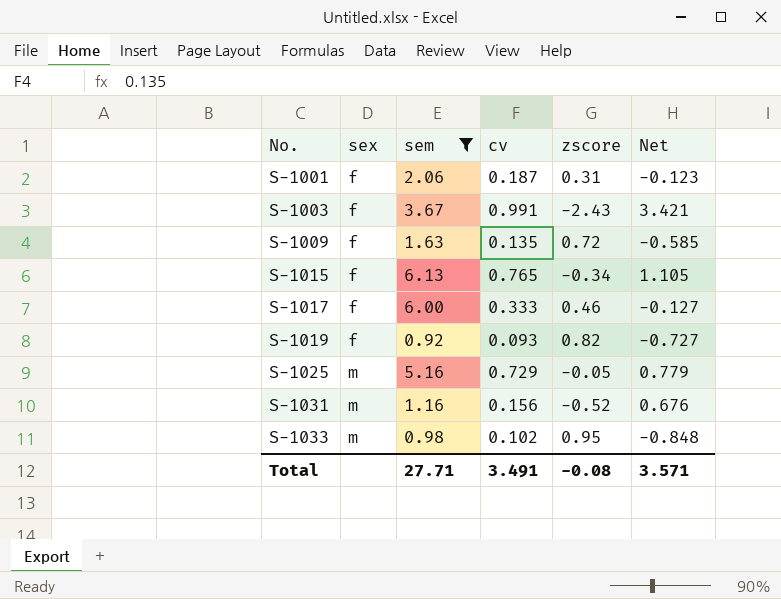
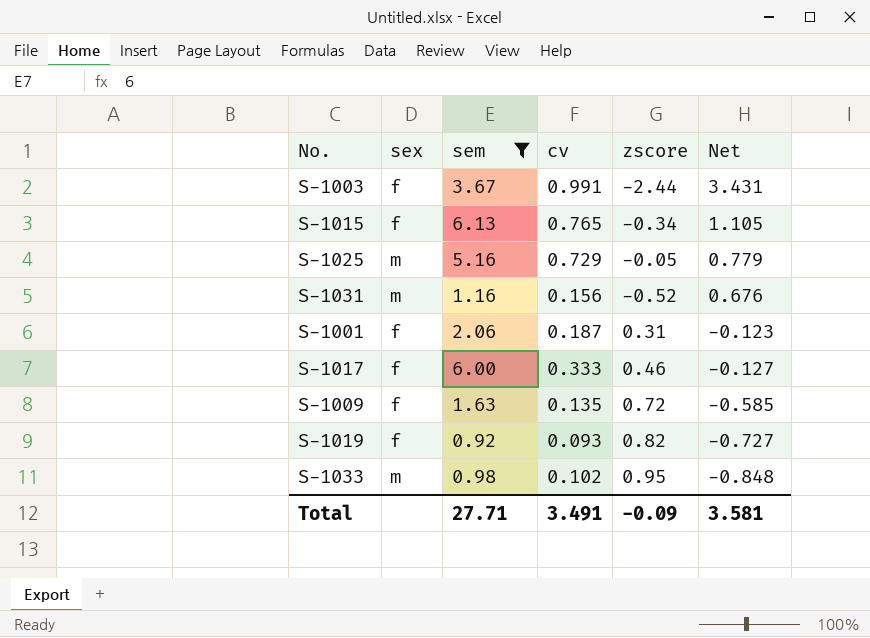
row order: No. ascending -> Net descending
S-1003 | zscore: -2.43 -> -2.44
S-1003 | Net: 3.421 -> 3.431
Total | zscore: -0.08 -> -0.09
Total | Net: 3.571 -> 3.581

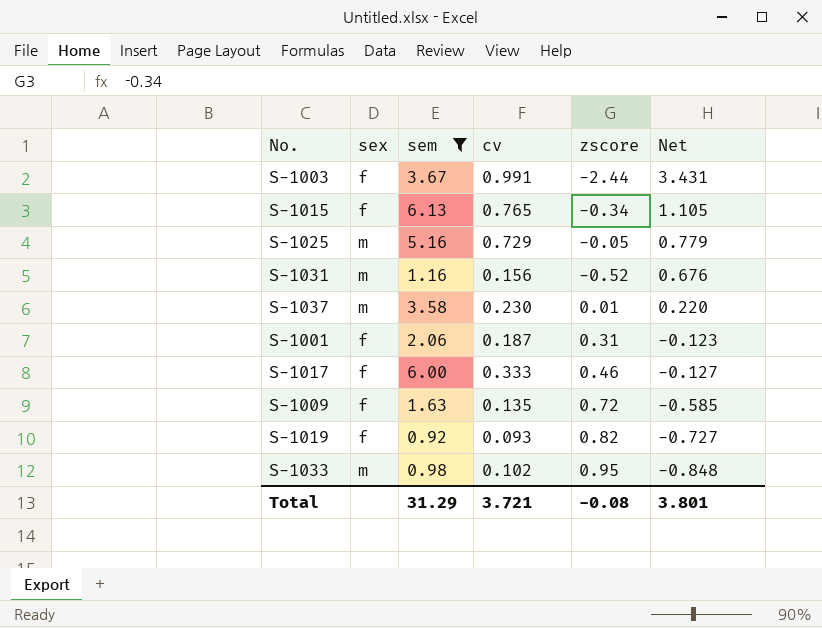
row S-1037: none -> m | 3.58 | 0.230 | 0.01 | 0.220
Total | sem: 27.71 -> 31.29
Total | cv: 3.491 -> 3.721
Total | zscore: -0.09 -> -0.08
Total | Net: 3.581 -> 3.801

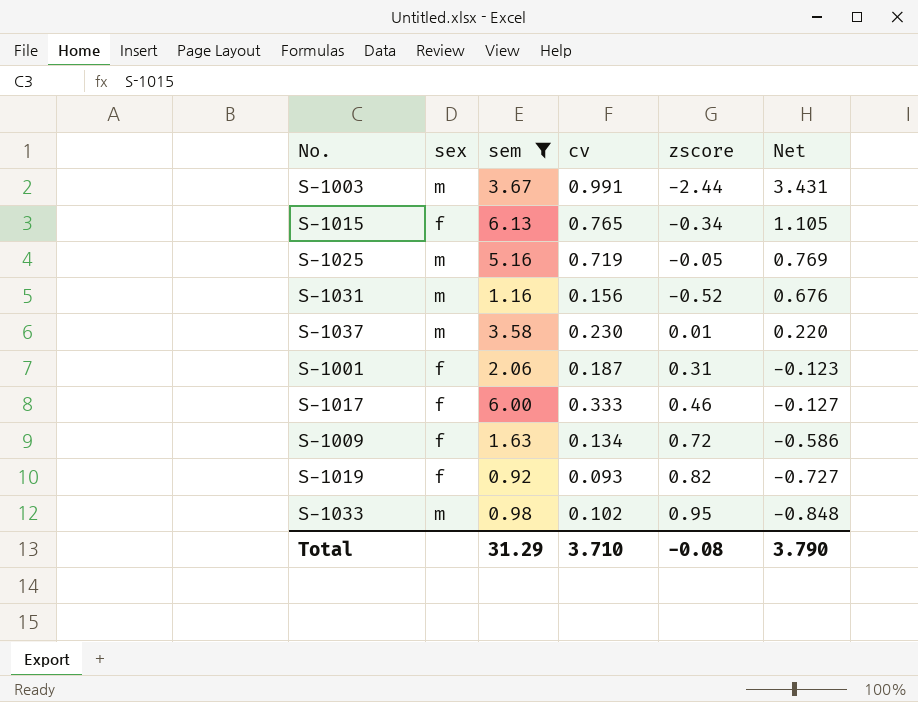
S-1003 | sex: f -> m
S-1025 | cv: 0.729 -> 0.719
S-1025 | Net: 0.779 -> 0.769
S-1009 | cv: 0.135 -> 0.134
S-1009 | Net: -0.585 -> -0.586
Total | cv: 3.721 -> 3.710
Total | Net: 3.801 -> 3.790

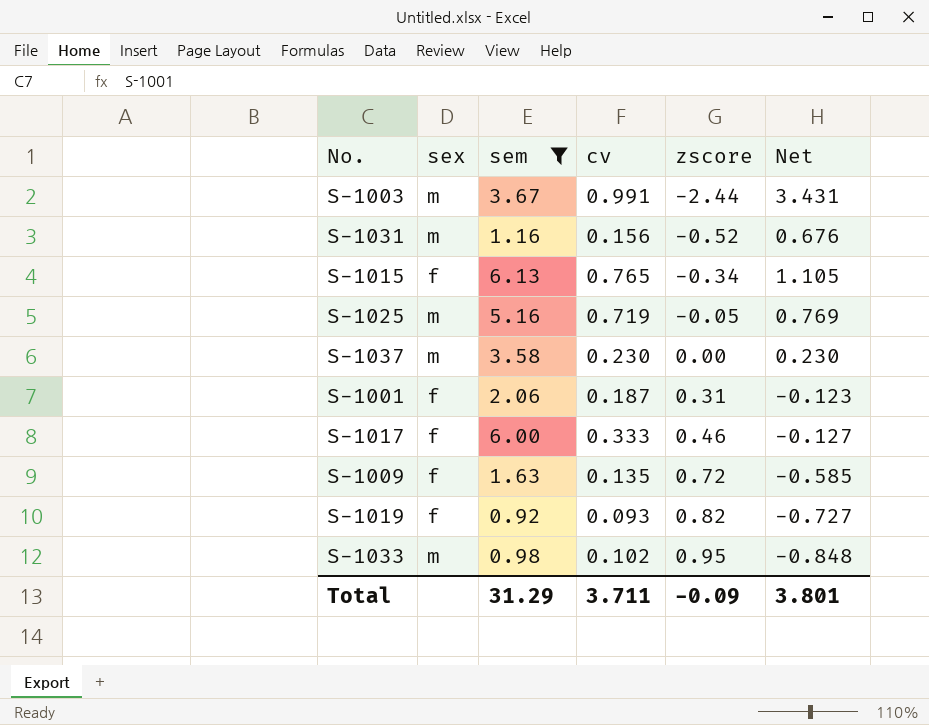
row order: Net descending -> zscore ascending
S-1037 | zscore: 0.01 -> 0.00
S-1037 | Net: 0.220 -> 0.230
S-1009 | cv: 0.134 -> 0.135
S-1009 | Net: -0.586 -> -0.585
Total | cv: 3.710 -> 3.711
Total | zscore: -0.08 -> -0.09
Total | Net: 3.790 -> 3.801

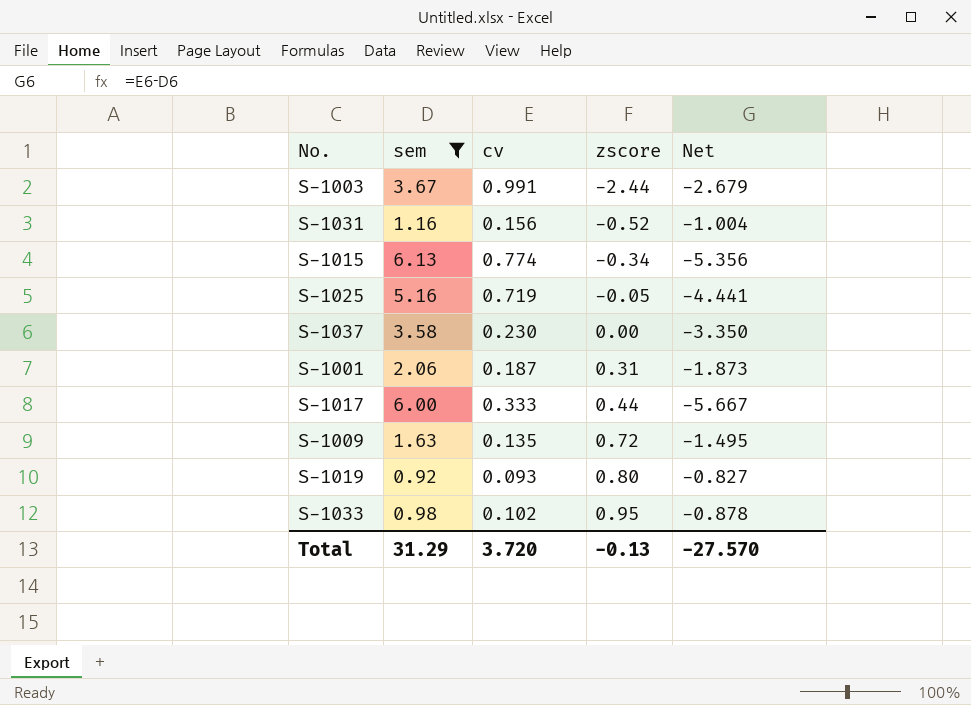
column sex | position: 2 -> none
column Net | formula: [cv] - [zscore] -> [cv] - [sem]
S-1015 | cv: 0.765 -> 0.774
S-1017 | zscore: 0.46 -> 0.44
S-1019 | zscore: 0.82 -> 0.80
Total | cv: 3.711 -> 3.720
Total | zscore: -0.09 -> -0.13
Total | Net: 3.801 -> -27.570

